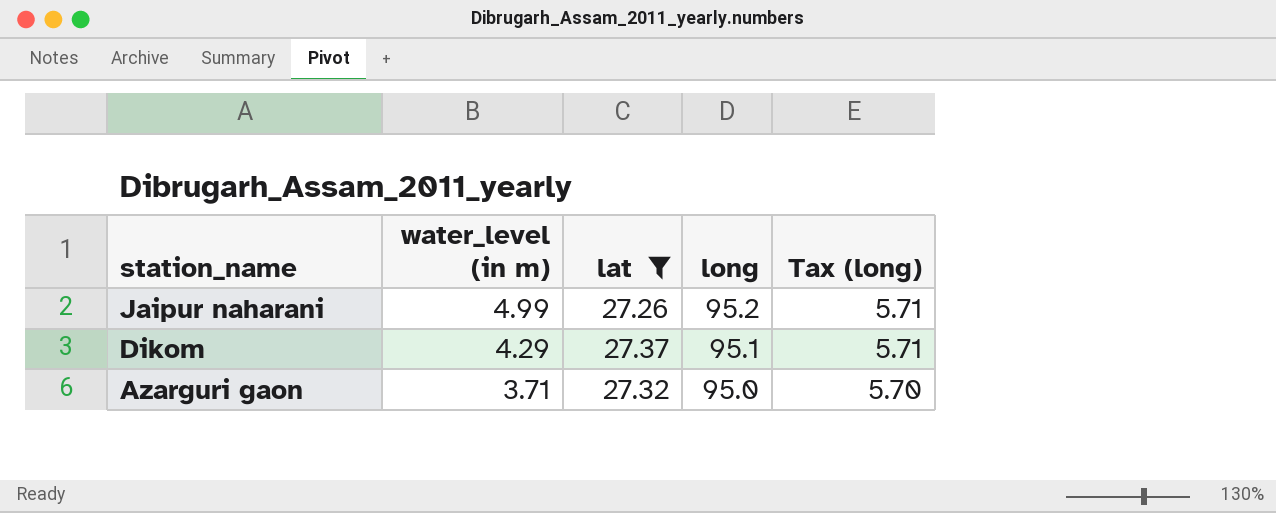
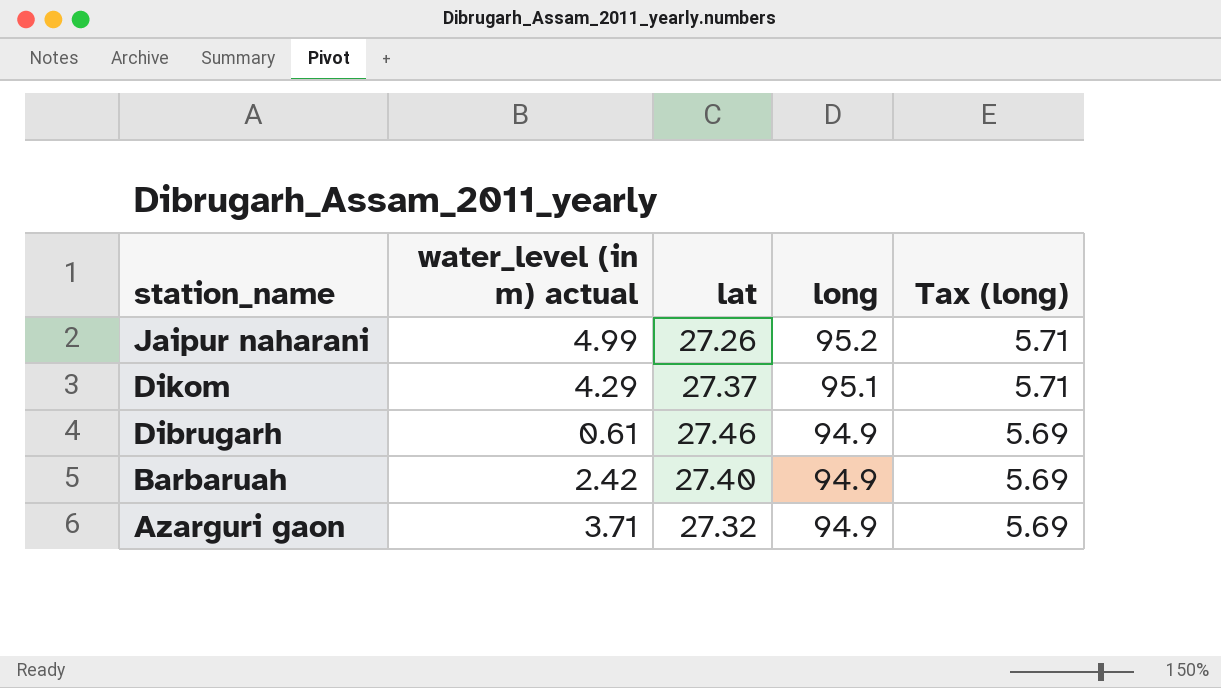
filter: lat <= 27.37 -> none
column name: water_level (in m) -> water_level (in m) actual
Azarguri gaon | long: 95.0 -> 94.9
Azarguri gaon | Tax (long): 5.70 -> 5.69

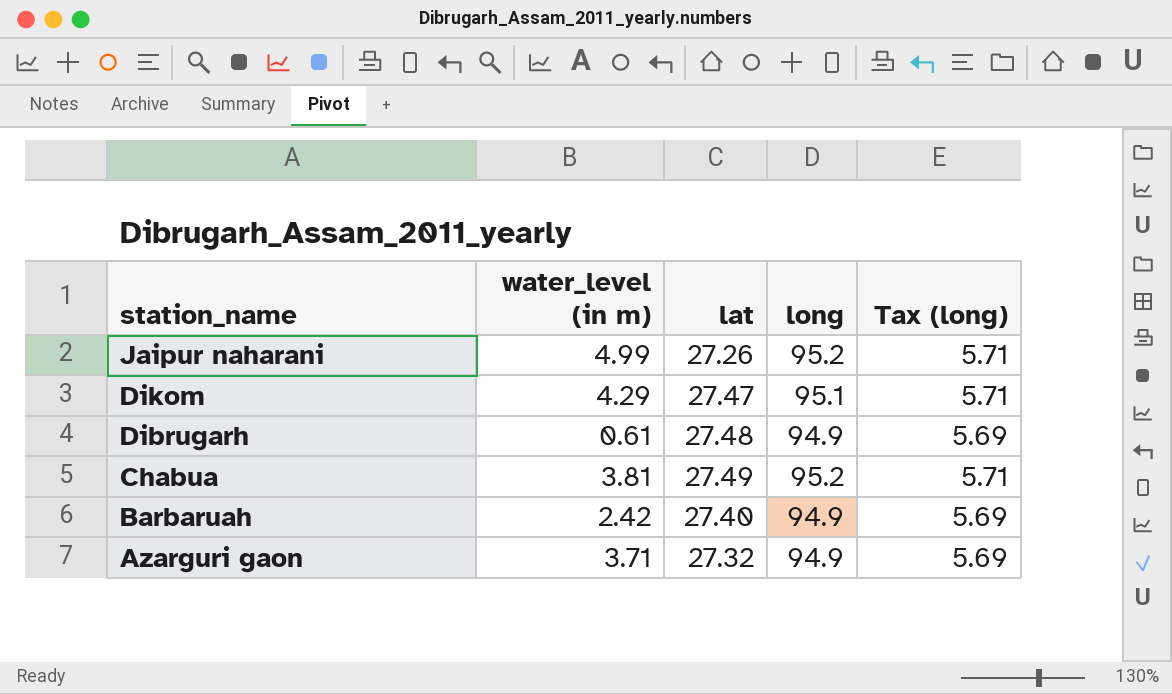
column name: water_level (in m) actual -> water_level (in m)
Dikom | lat: 27.37 -> 27.47
Dibrugarh | lat: 27.46 -> 27.48
row Chabua: none -> 3.81 | 27.49 | 95.2 | 5.71

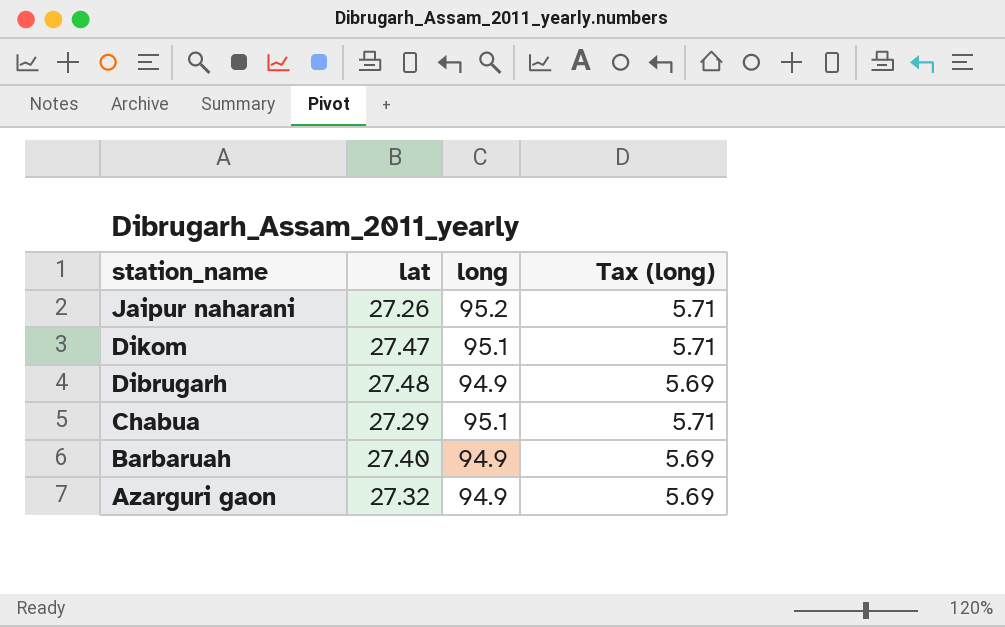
column water_level (in m) | position: 2 -> none
Chabua | lat: 27.49 -> 27.29
Chabua | long: 95.2 -> 95.1

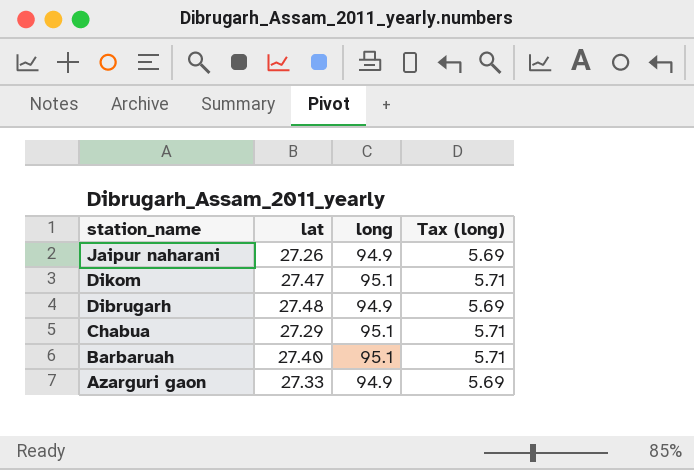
Jaipur naharani | long: 95.2 -> 94.9
Jaipur naharani | Tax (long): 5.71 -> 5.69
Barbaruah | long: 94.9 -> 95.1
Barbaruah | Tax (long): 5.69 -> 5.71
Azarguri gaon | lat: 27.32 -> 27.33

